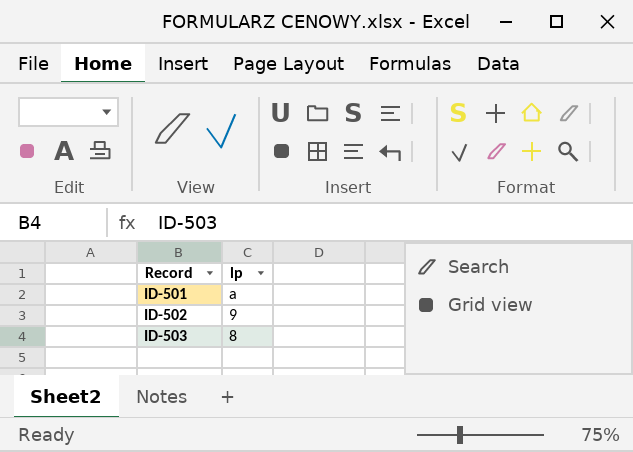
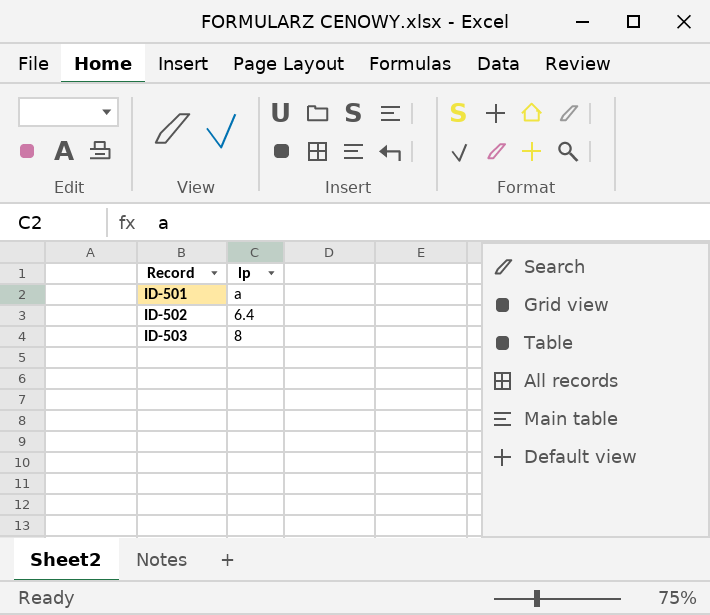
ID-502 | lp: 9 -> 6.4

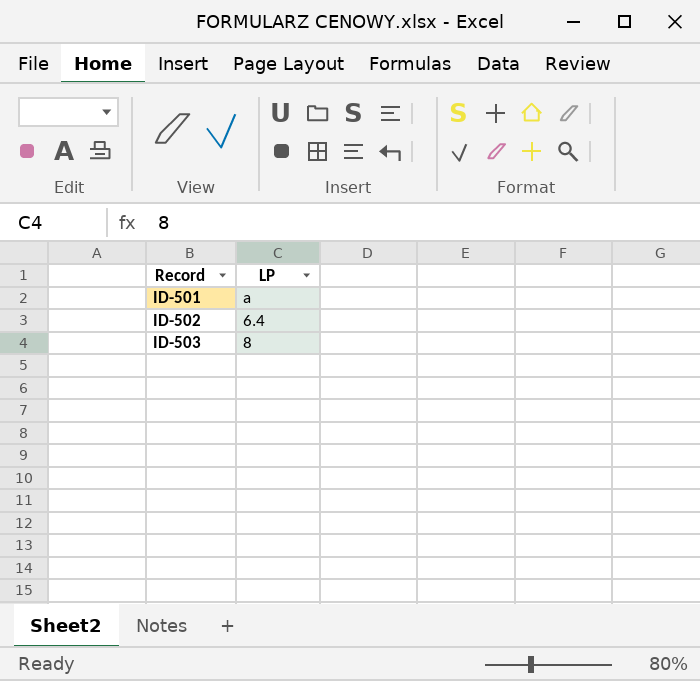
column name: lp -> LP

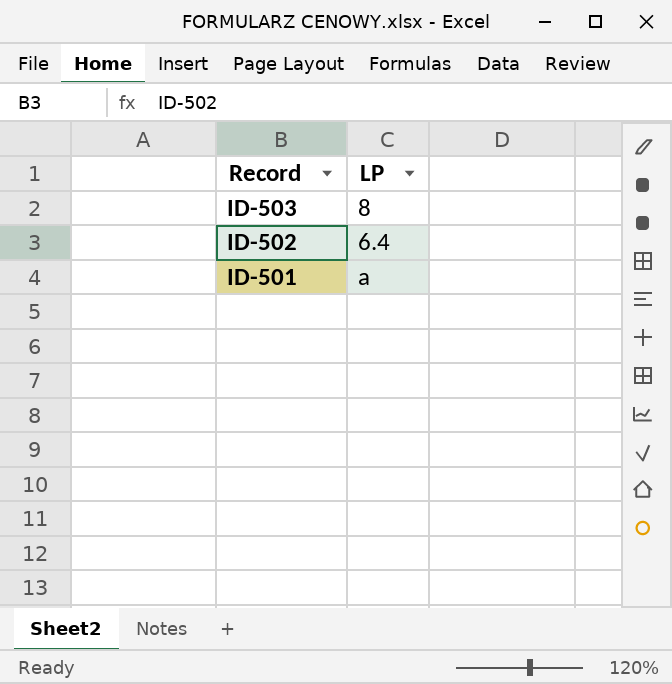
row order: Record ascending -> Record descending

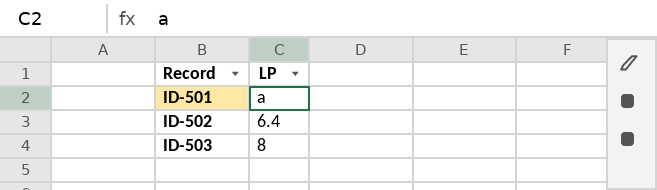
row order: Record descending -> Record ascending

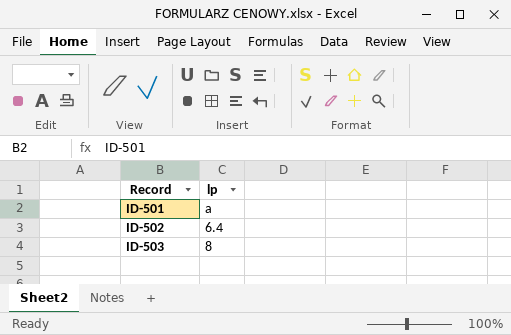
column name: LP -> lp

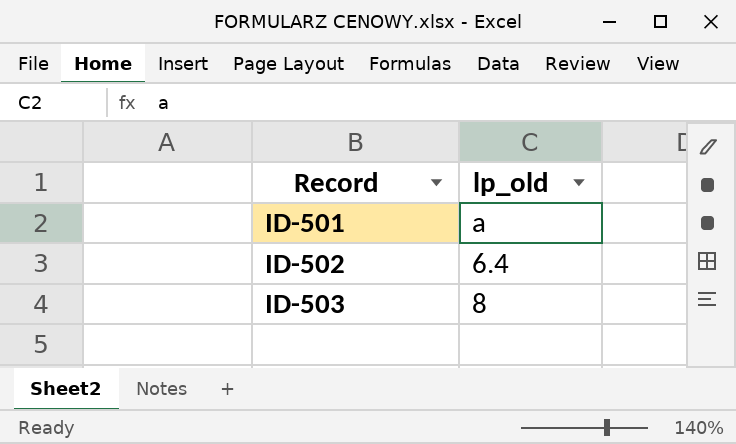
column name: lp -> lp_old

